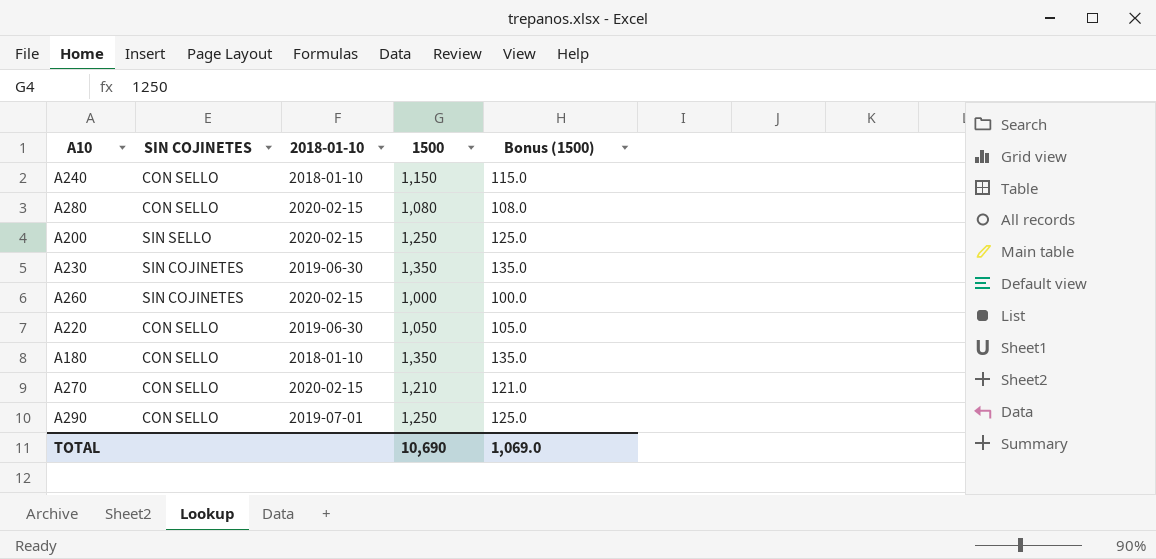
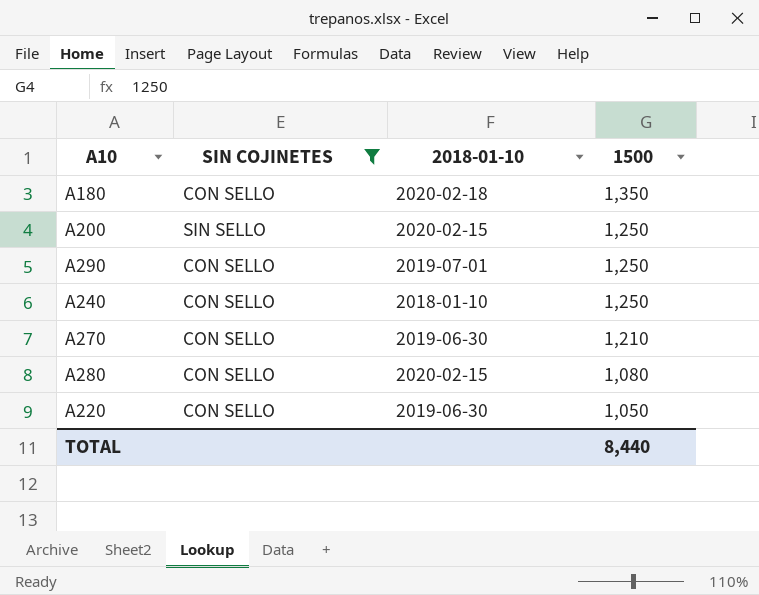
filter: none -> SIN COJINETES != SIN COJINETES
row order: none -> 1500 descending
column Bonus (1500) | formula: [1500] * 0.1 -> none
A180 | 2018-01-10: 2018-01-10 -> 2020-02-18
A240 | 1500: 1,150 -> 1,250
A270 | 2018-01-10: 2020-02-15 -> 2019-06-30
TOTAL | 1500: 10,690 -> 8,440

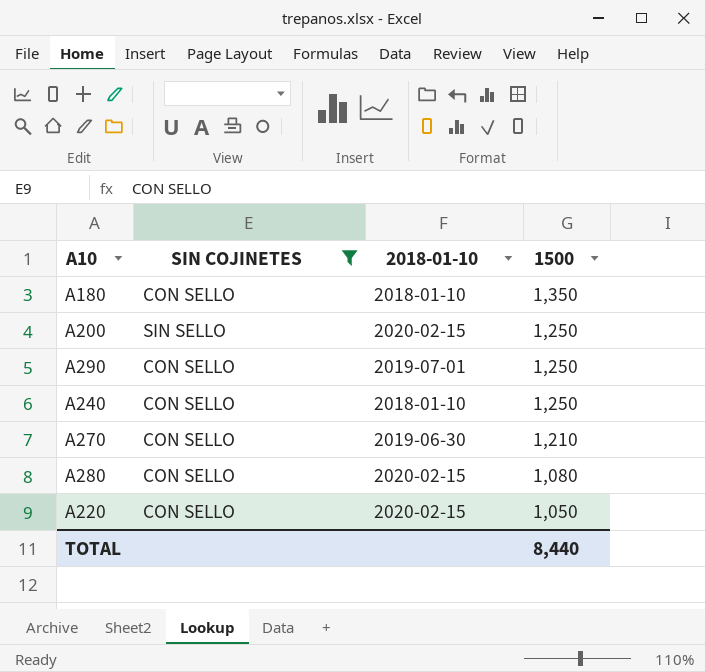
A180 | 2018-01-10: 2020-02-18 -> 2018-01-10
A220 | 2018-01-10: 2019-06-30 -> 2020-02-15

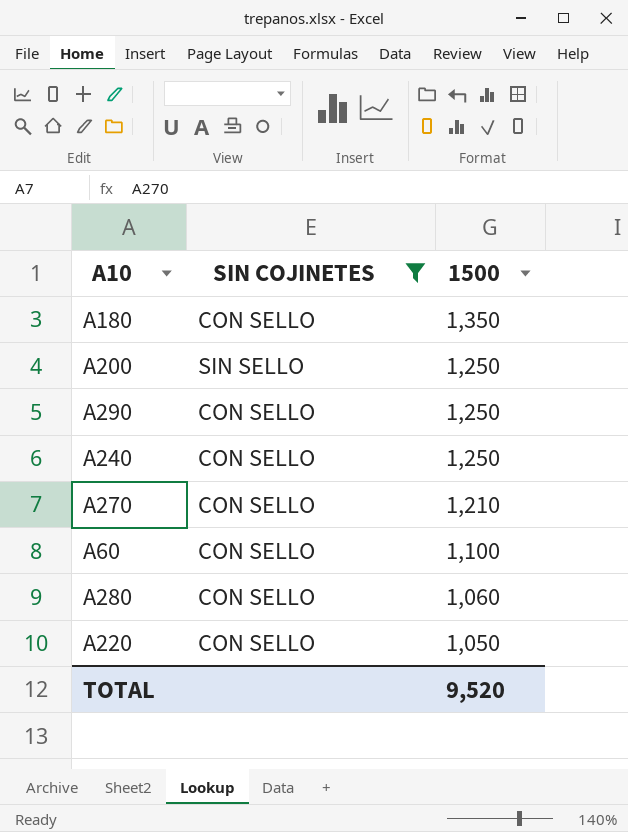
column 2018-01-10 | position: 3 -> none
row A60: none -> CON SELLO | 1,100
A280 | 1500: 1,080 -> 1,060
TOTAL | 1500: 8,440 -> 9,520

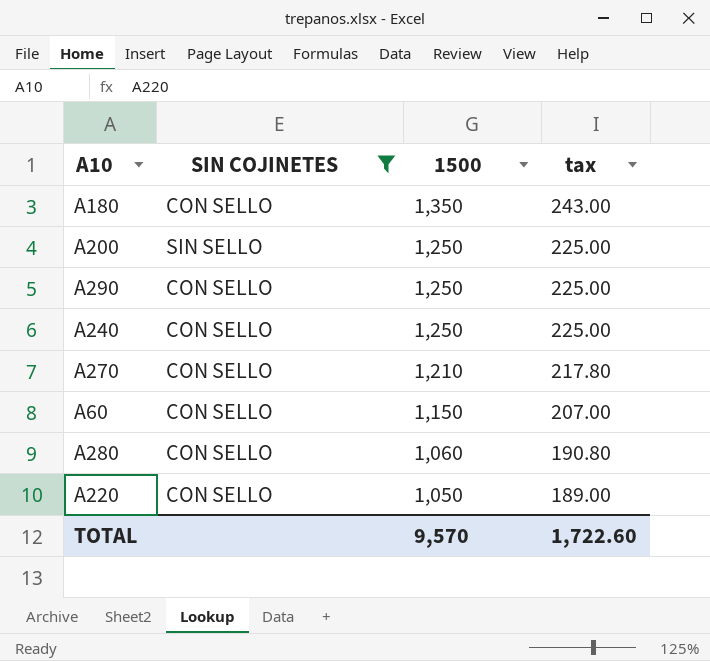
column tax | formula: none -> [1500] * 0.18
A60 | 1500: 1,100 -> 1,150
TOTAL | 1500: 9,520 -> 9,570

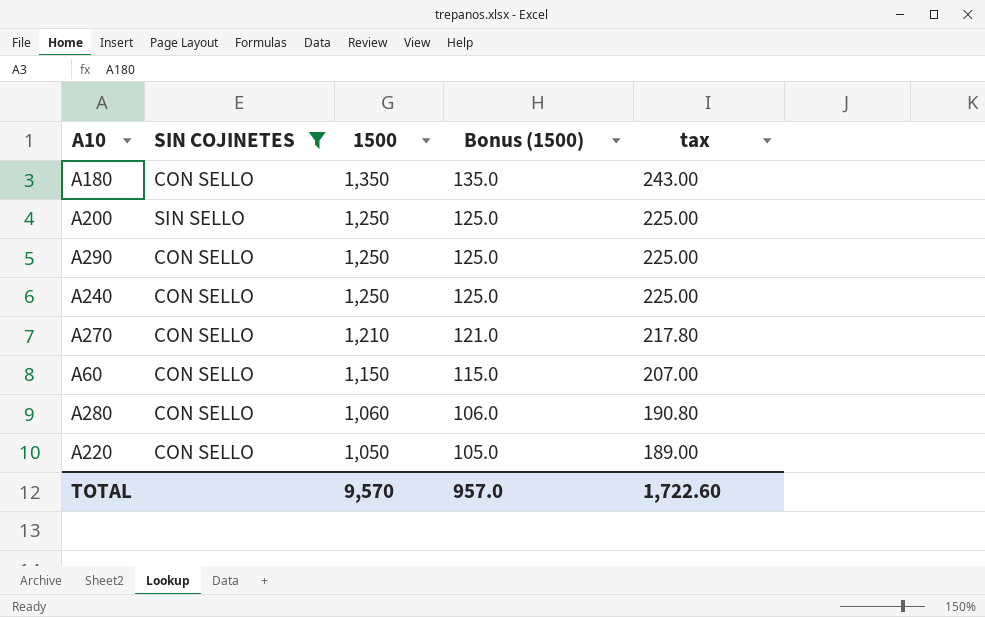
column Bonus (1500) | formula: none -> [1500] * 0.1

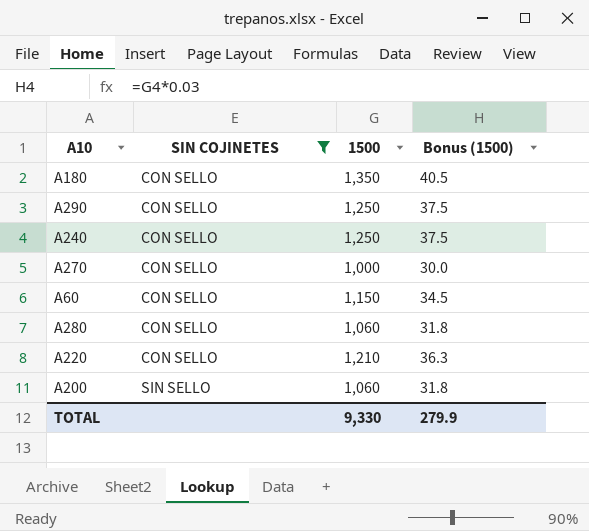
row order: 1500 descending -> SIN COJINETES ascending
column tax | formula: [1500] * 0.18 -> none
column Bonus (1500) | formula: [1500] * 0.1 -> [1500] * 0.03
A270 | 1500: 1,210 -> 1,000
A220 | 1500: 1,050 -> 1,210
A200 | 1500: 1,250 -> 1,060
TOTAL | 1500: 9,570 -> 9,330
TOTAL | Bonus (1500): 957.0 -> 279.9

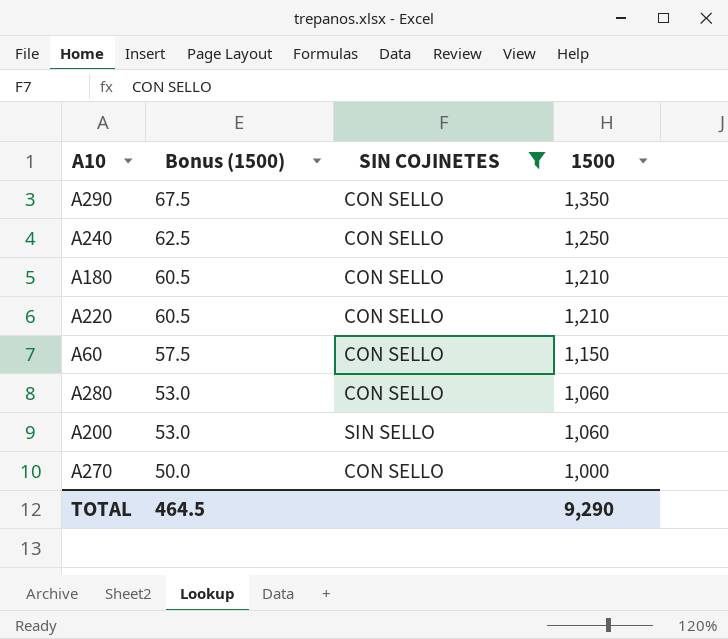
row order: SIN COJINETES ascending -> Bonus (1500) descending
column Bonus (1500) | formula: [1500] * 0.03 -> [1500] * 0.05
column Bonus (1500) | position: 4 -> 2
A290 | 1500: 1,250 -> 1,350
A180 | 1500: 1,350 -> 1,210
TOTAL | Bonus (1500): 279.9 -> 464.5
TOTAL | 1500: 9,330 -> 9,290

